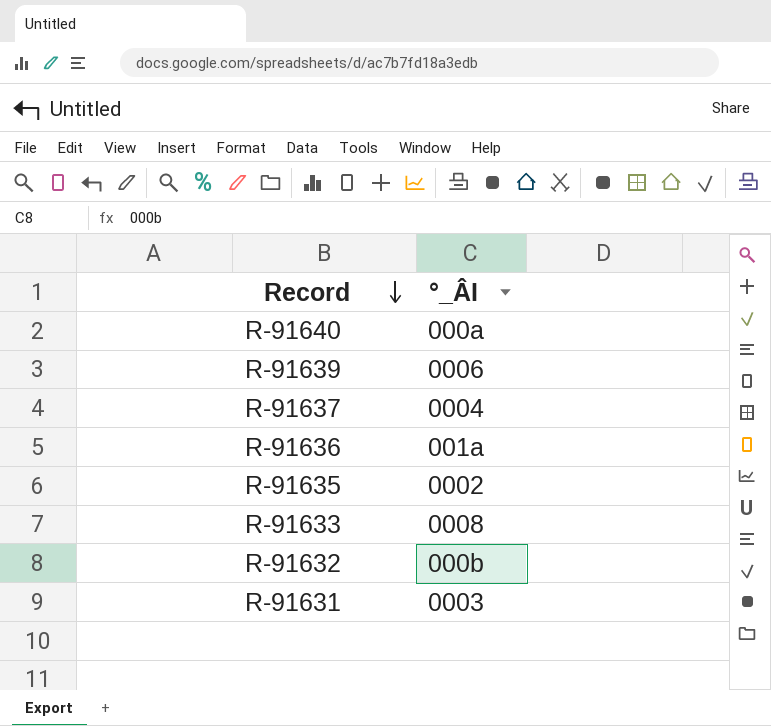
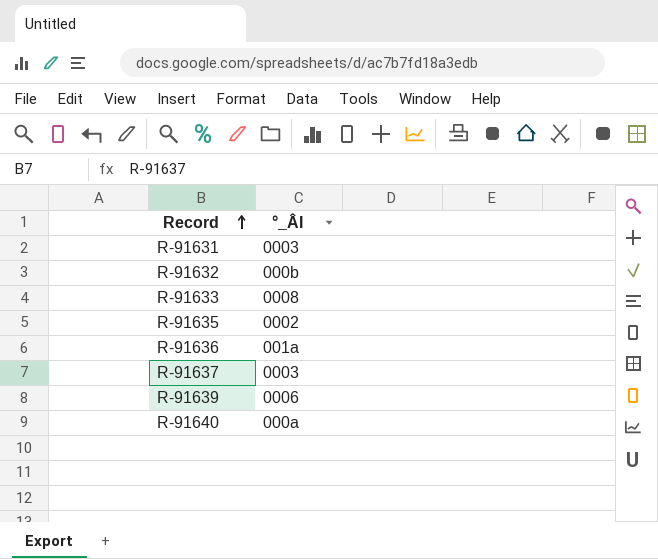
row order: Record descending -> Record ascending
R-91637 | °_ÂI: 0004 -> 0003

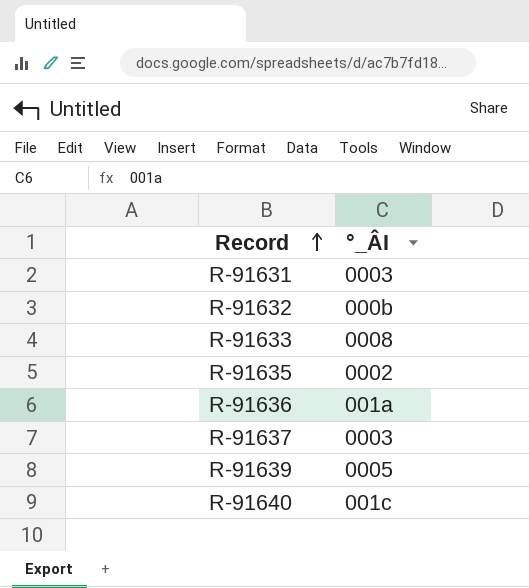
R-91639 | °_ÂI: 0006 -> 0005
R-91640 | °_ÂI: 000a -> 001c

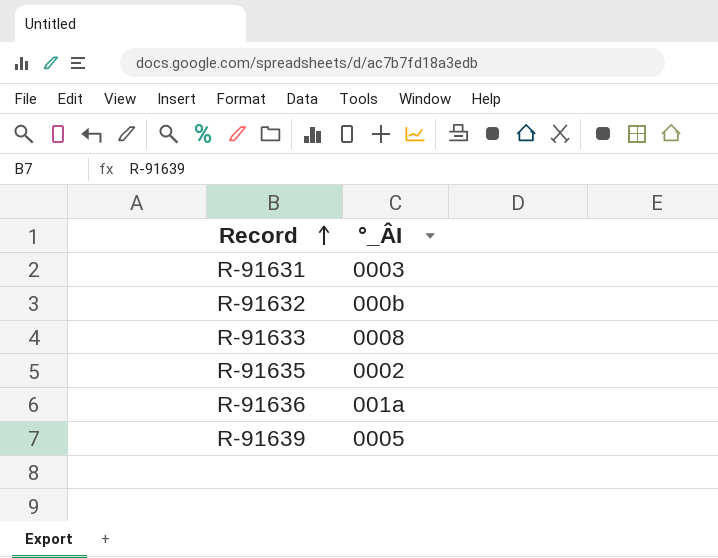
row R-91637: 0003 -> none
row R-91640: 001c -> none

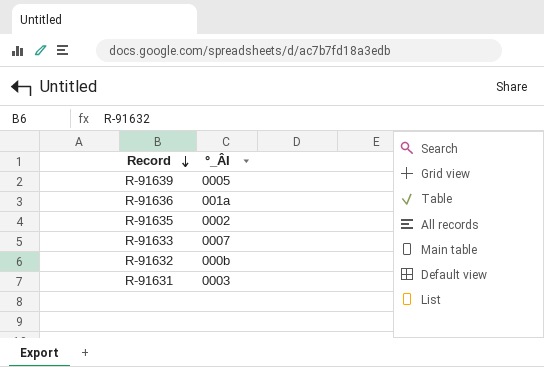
row order: Record ascending -> Record descending
R-91633 | °_ÂI: 0008 -> 0007

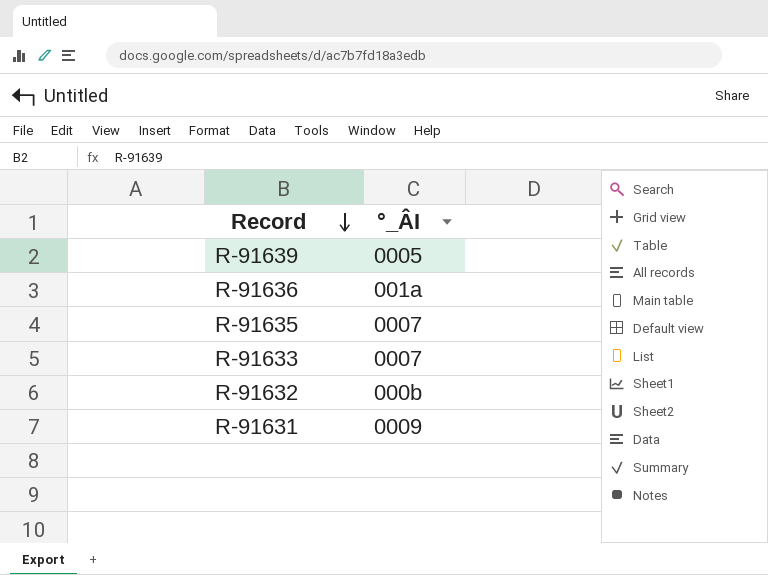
R-91635 | °_ÂI: 0002 -> 0007
R-91631 | °_ÂI: 0003 -> 0009

